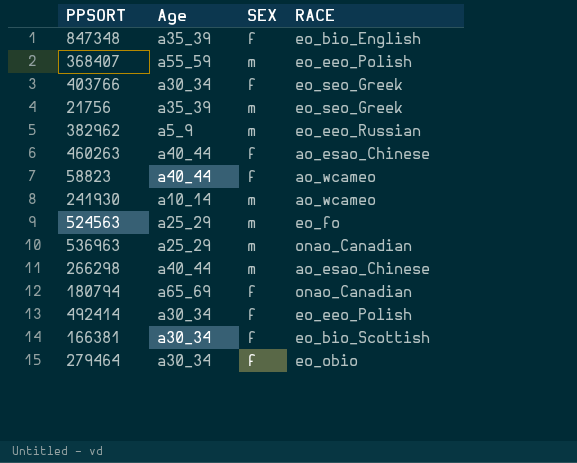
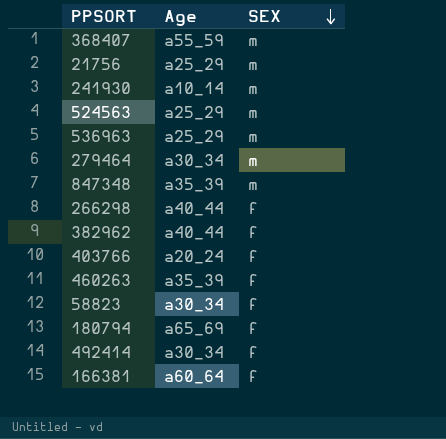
row order: none -> SEX descending
column RACE | position: 4 -> none
21756 | Age: a35_39 -> a25_29
279464 | SEX: f -> m
847348 | SEX: f -> m
266298 | SEX: m -> f
382962 | Age: a5_9 -> a40_44
382962 | SEX: m -> f
403766 | Age: a30_34 -> a20_24
460263 | Age: a40_44 -> a35_39
58823 | Age: a40_44 -> a30_34
166381 | Age: a30_34 -> a60_64

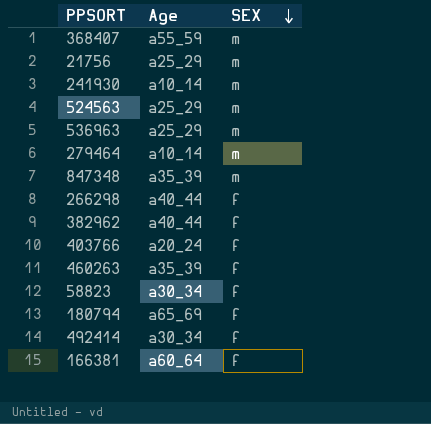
279464 | Age: a30_34 -> a10_14

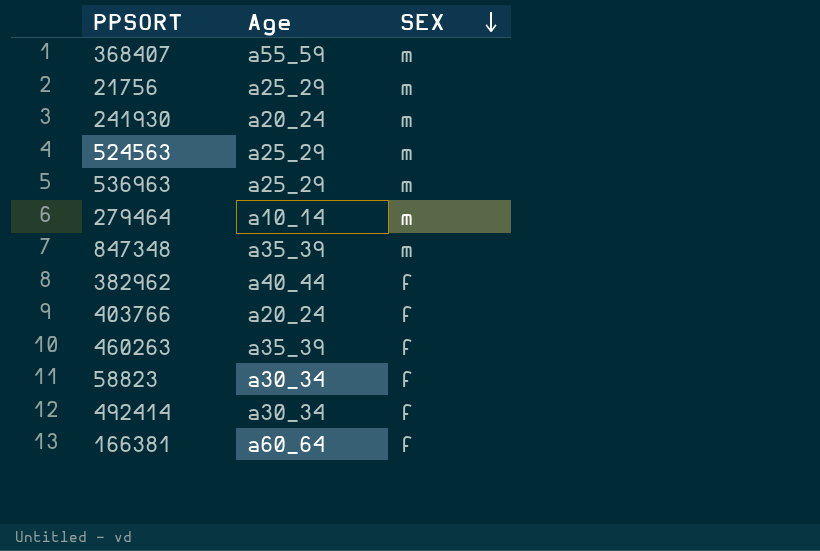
row 266298: a40_44 | f -> none
row 180794: a65_69 | f -> none
241930 | Age: a10_14 -> a20_24

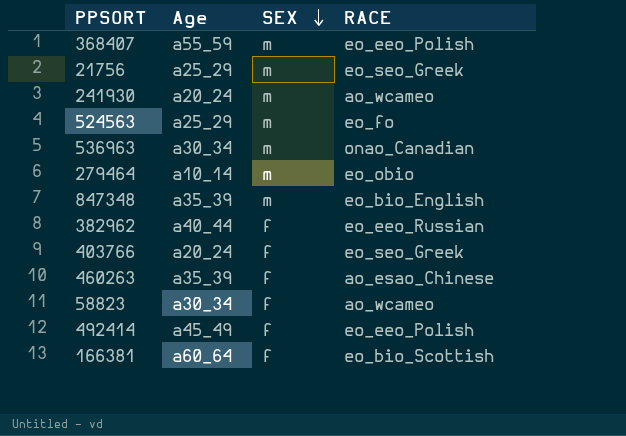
column RACE | position: none -> 4
536963 | Age: a25_29 -> a30_34
492414 | Age: a30_34 -> a45_49

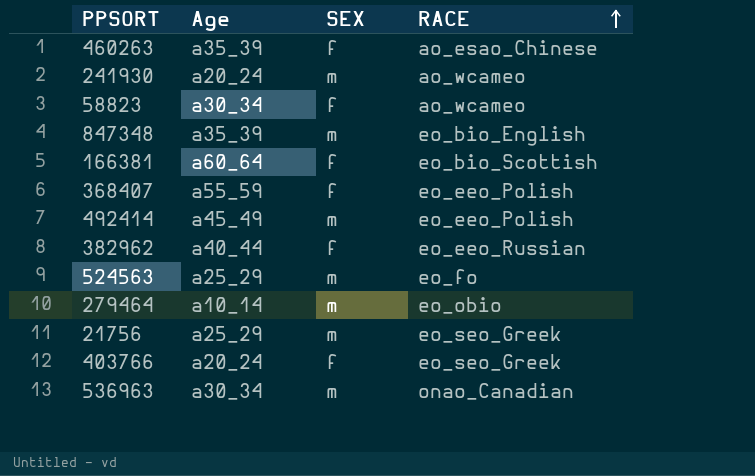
row order: SEX descending -> RACE ascending
368407 | SEX: m -> f
492414 | SEX: f -> m

